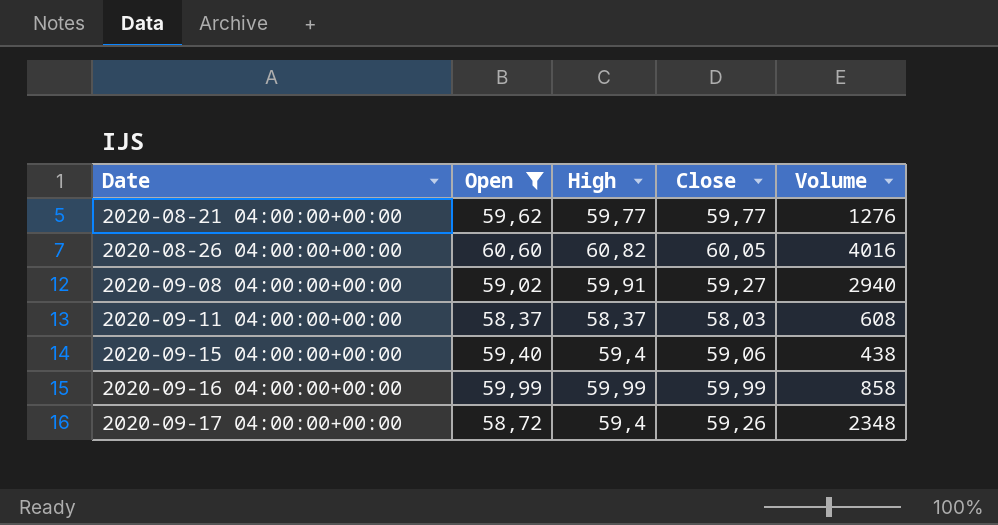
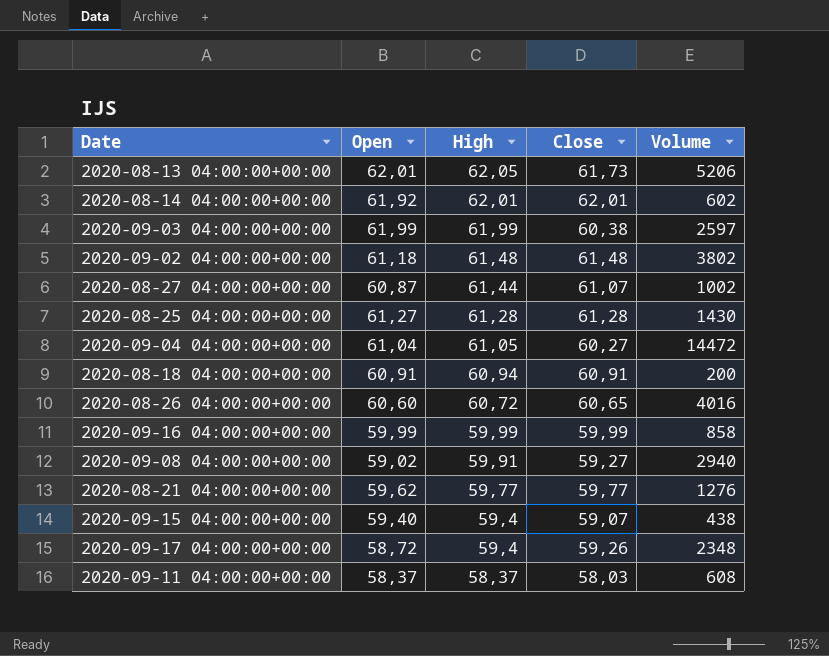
filter: Open <= 60,60 -> none
row order: Date ascending -> High descending
2020-08-26 04:00:00+00:00 | High: 60,82 -> 60,72
2020-08-26 04:00:00+00:00 | Close: 60,05 -> 60,65
2020-09-15 04:00:00+00:00 | Close: 59,06 -> 59,07

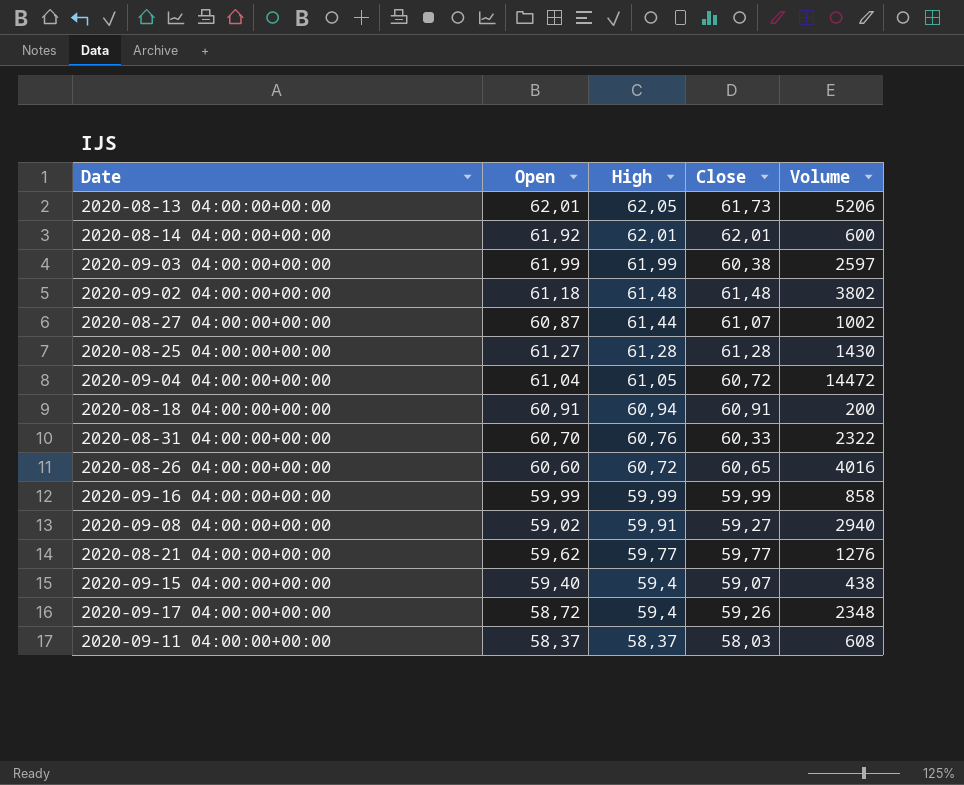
2020-08-14 04:00:00+00:00 | Volume: 602 -> 600
2020-09-04 04:00:00+00:00 | Close: 60,27 -> 60,72
row 2020-08-31 04:00:00+00:00: none -> 60,70 | 60,76 | 60,33 | 2322

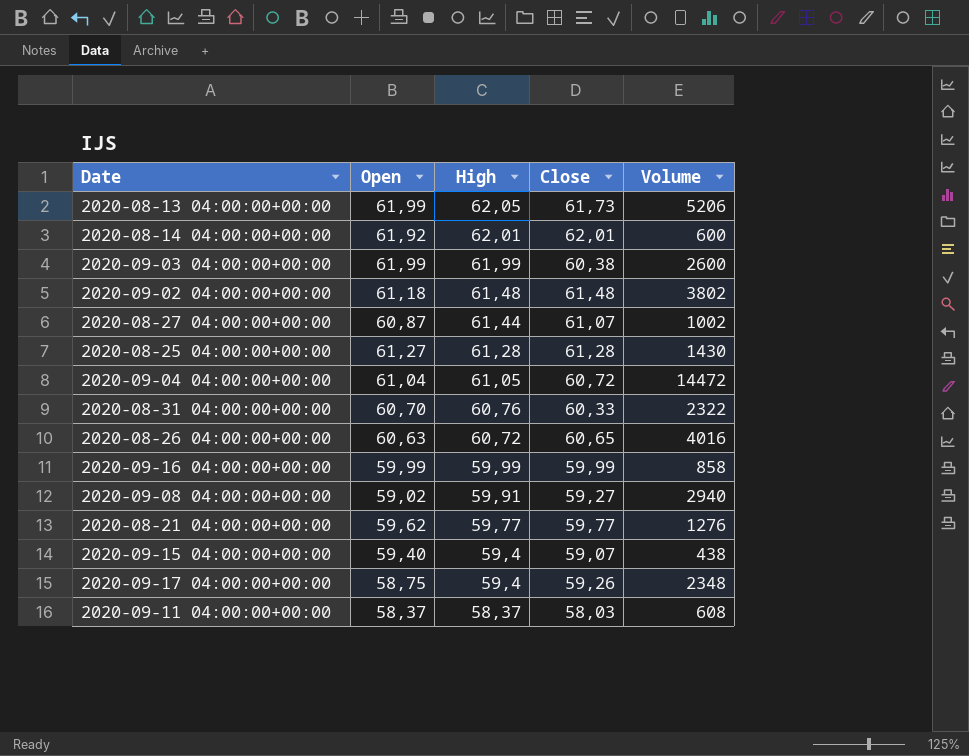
row 2020-08-18 04:00:00+00:00: 60,91 | 60,94 | 60,91 | 200 -> none
2020-08-13 04:00:00+00:00 | Open: 62,01 -> 61,99
2020-09-03 04:00:00+00:00 | Volume: 2597 -> 2600
2020-08-26 04:00:00+00:00 | Open: 60,60 -> 60,63
2020-09-17 04:00:00+00:00 | Open: 58,72 -> 58,75

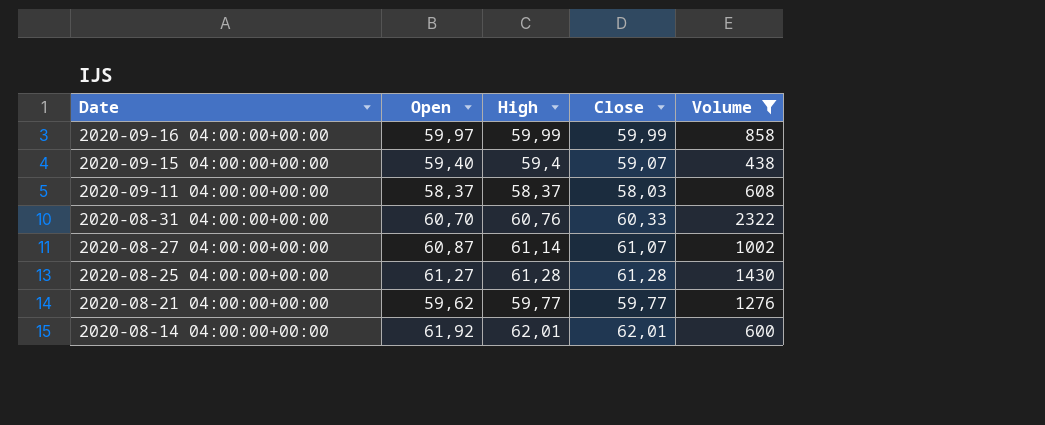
filter: none -> Volume <= 2322
row order: High descending -> Date descending
2020-09-16 04:00:00+00:00 | Open: 59,99 -> 59,97
2020-08-27 04:00:00+00:00 | High: 61,44 -> 61,14

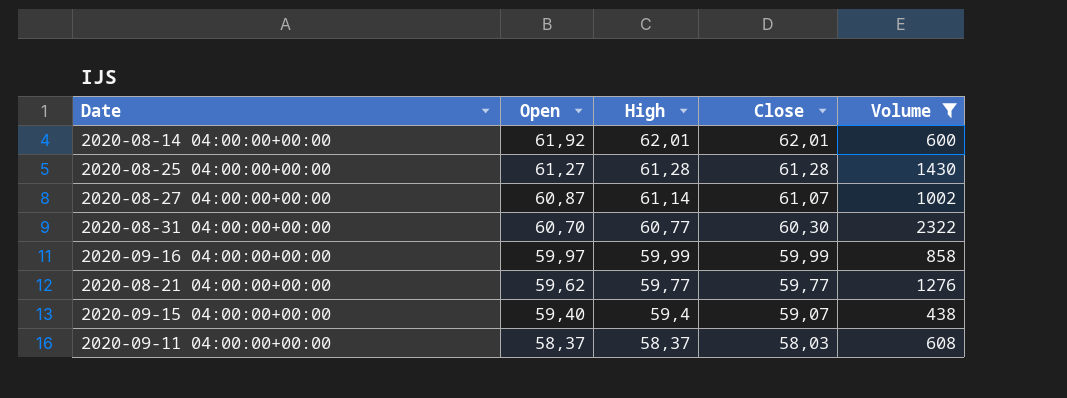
row order: Date descending -> Open descending
2020-08-31 04:00:00+00:00 | High: 60,76 -> 60,77
2020-08-31 04:00:00+00:00 | Close: 60,33 -> 60,30

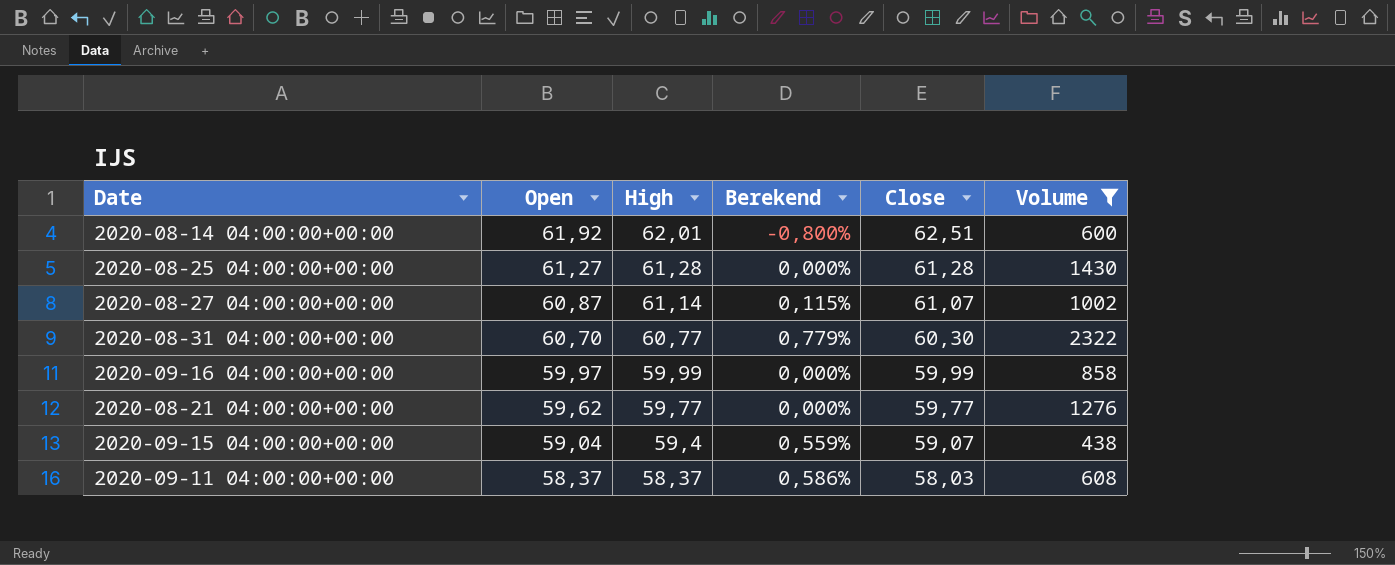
column Berekend | formula: none -> ([High] - [Close]) / [Close]
2020-08-14 04:00:00+00:00 | Close: 62,01 -> 62,51
2020-09-15 04:00:00+00:00 | Open: 59,40 -> 59,04

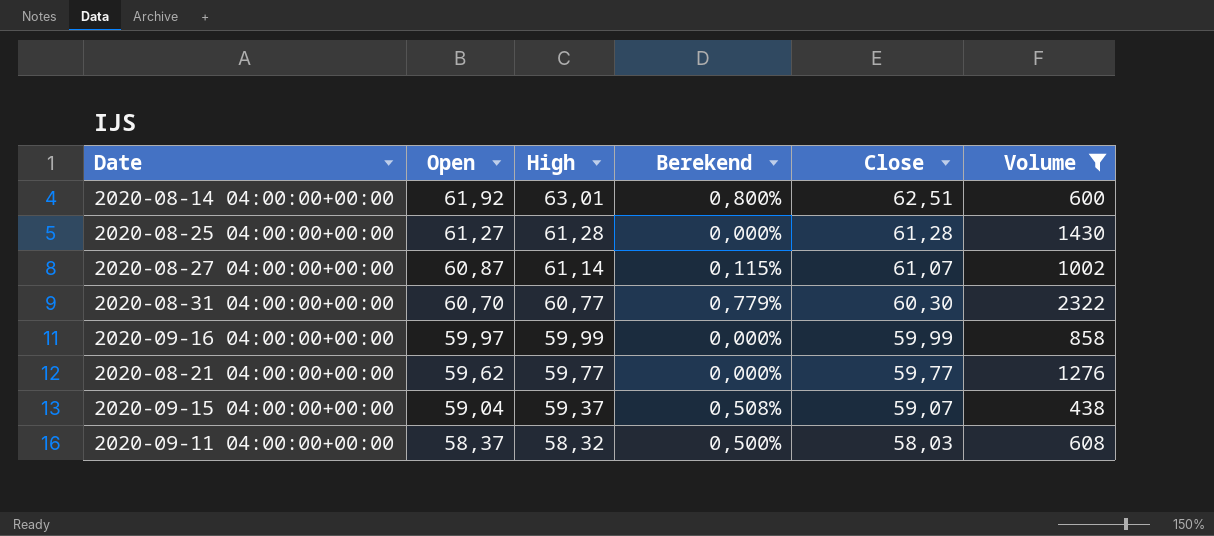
2020-08-14 04:00:00+00:00 | High: 62,01 -> 63,01
2020-08-14 04:00:00+00:00 | Berekend: -0,800% -> 0,800%
2020-09-15 04:00:00+00:00 | High: 59,4 -> 59,37
2020-09-15 04:00:00+00:00 | Berekend: 0,559% -> 0,508%
2020-09-11 04:00:00+00:00 | High: 58,37 -> 58,32
2020-09-11 04:00:00+00:00 | Berekend: 0,586% -> 0,500%

